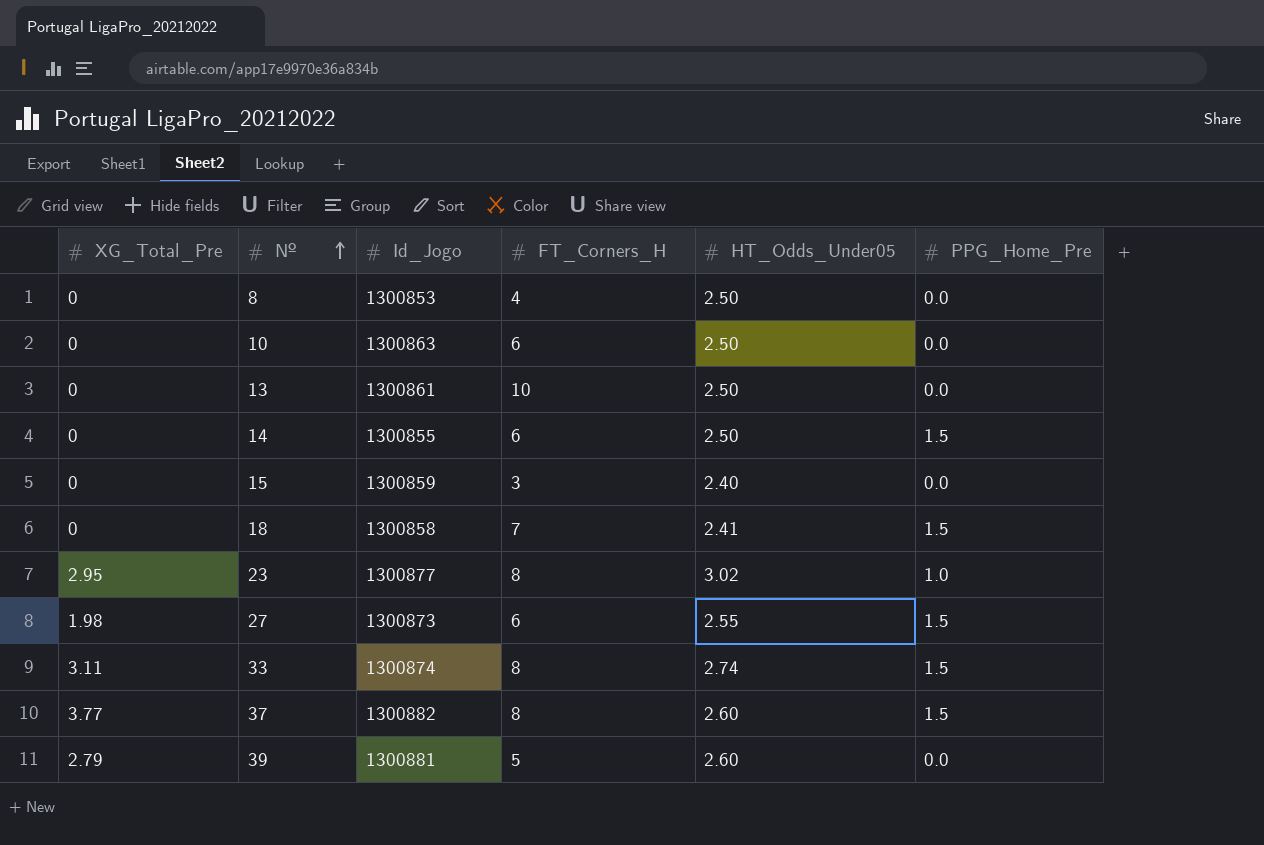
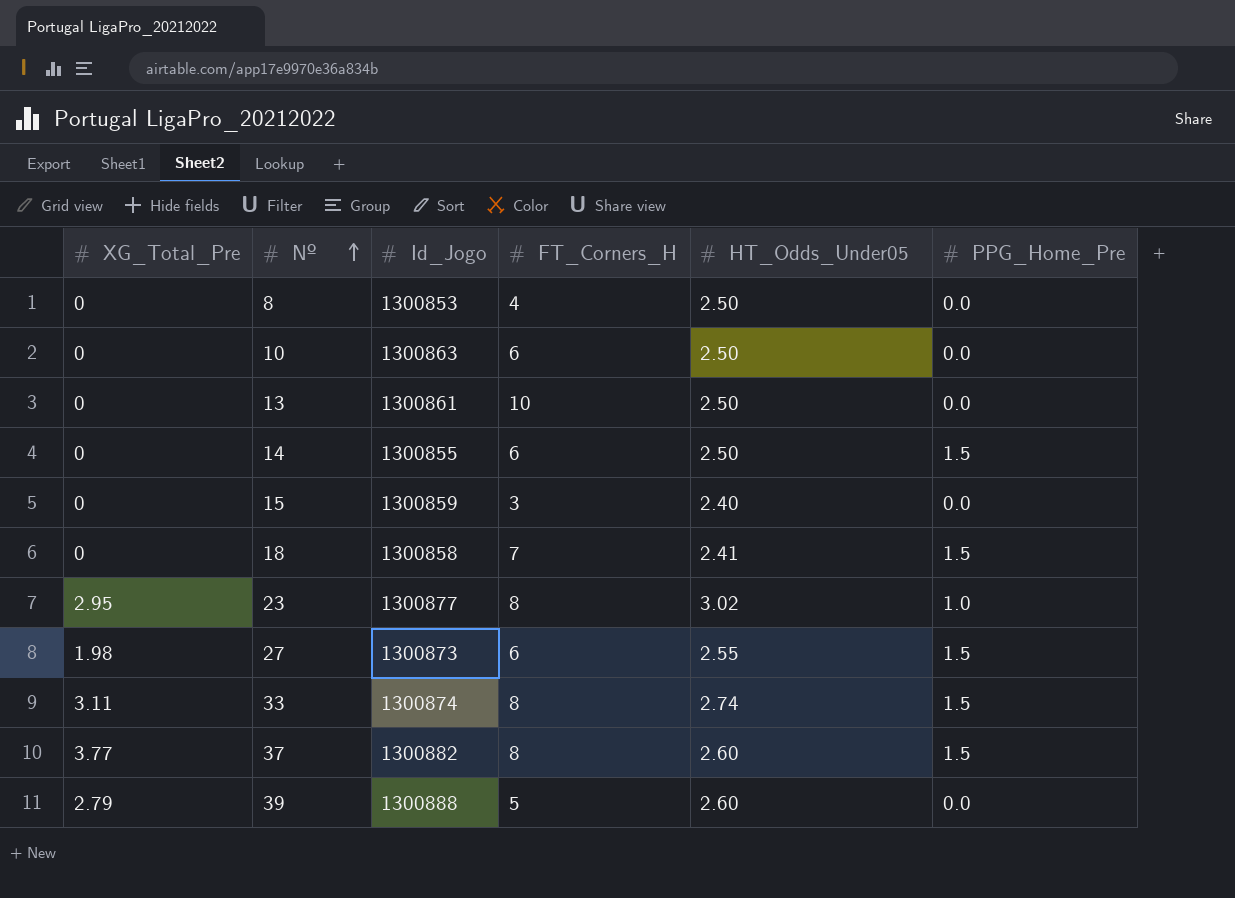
39 | Id_Jogo: 1300881 -> 1300888

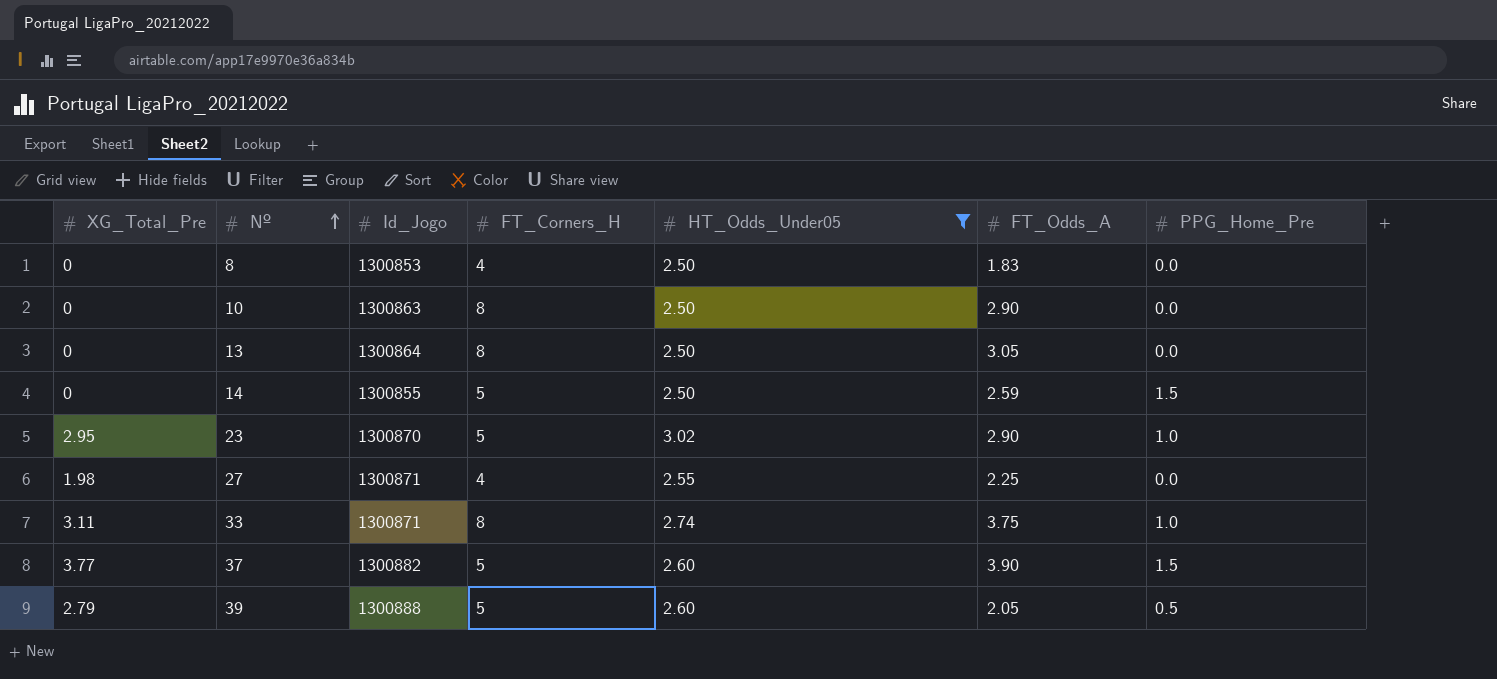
filter: none -> HT_Odds_Under05 >= 2.50
column FT_Odds_A | position: none -> 6
10 | FT_Corners_H: 6 -> 8
13 | Id_Jogo: 1300861 -> 1300864
13 | FT_Corners_H: 10 -> 8
14 | FT_Corners_H: 6 -> 5
23 | Id_Jogo: 1300877 -> 1300870
23 | FT_Corners_H: 8 -> 5
27 | Id_Jogo: 1300873 -> 1300871
27 | FT_Corners_H: 6 -> 4
27 | PPG_Home_Pre: 1.5 -> 0.0
33 | Id_Jogo: 1300874 -> 1300871
33 | PPG_Home_Pre: 1.5 -> 1.0
37 | FT_Corners_H: 8 -> 5
39 | PPG_Home_Pre: 0.0 -> 0.5

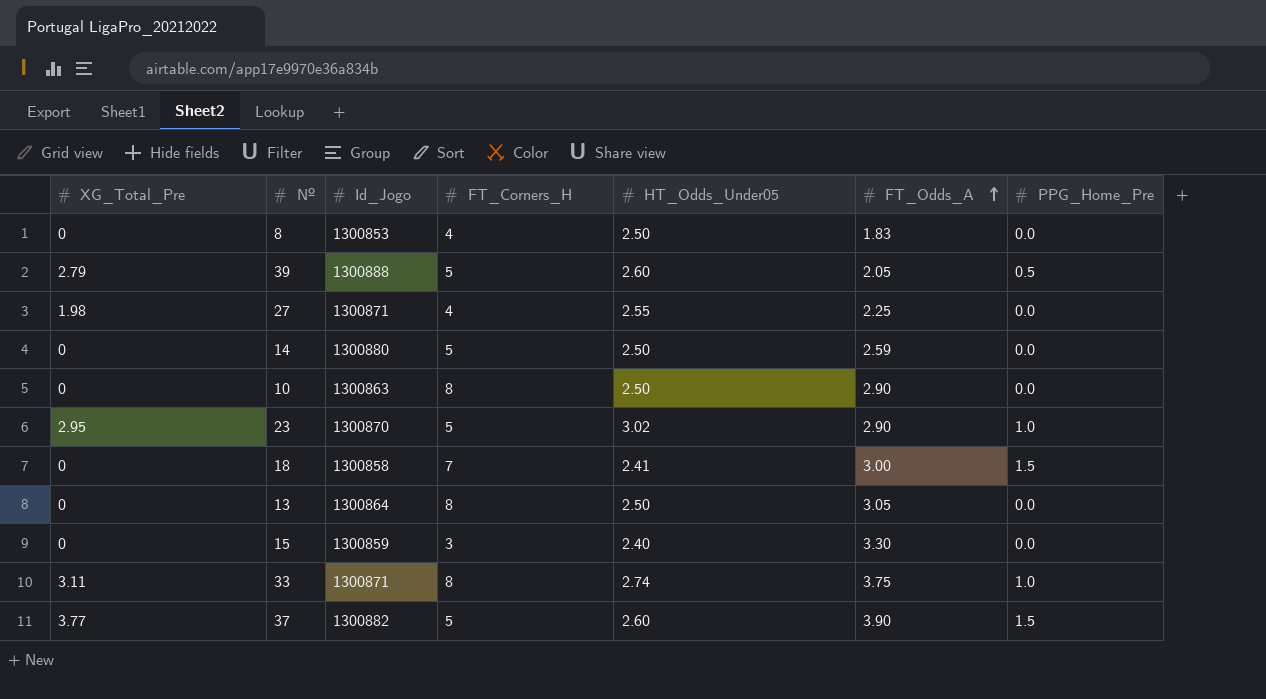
filter: HT_Odds_Under05 >= 2.50 -> none
row order: Nº ascending -> FT_Odds_A ascending
14 | Id_Jogo: 1300855 -> 1300880
14 | PPG_Home_Pre: 1.5 -> 0.0

